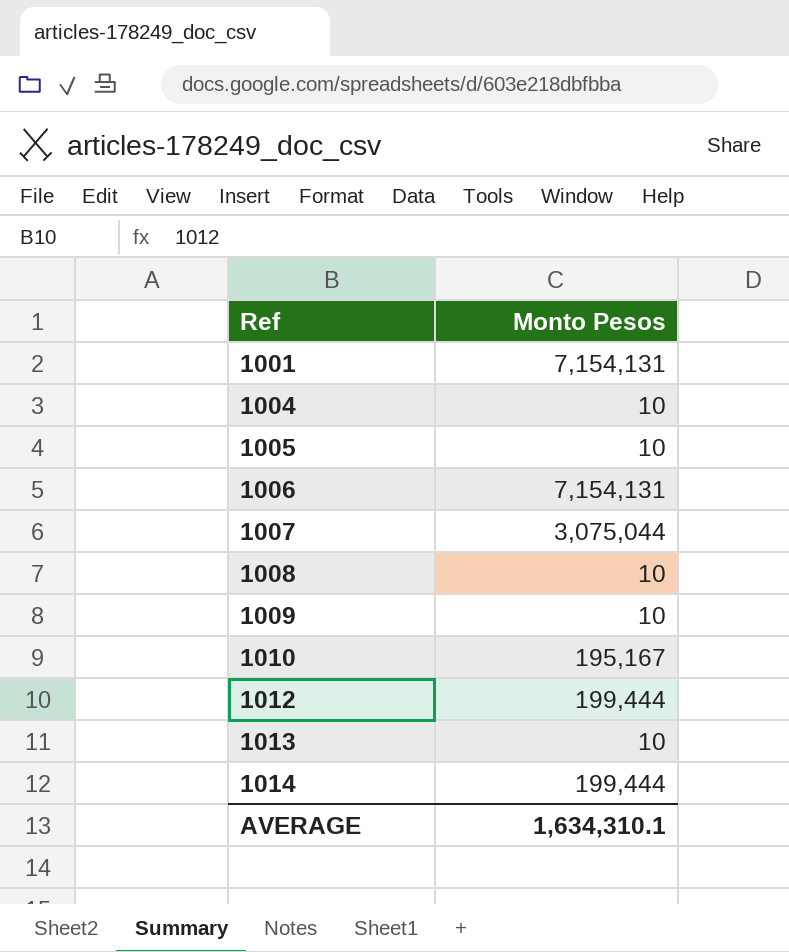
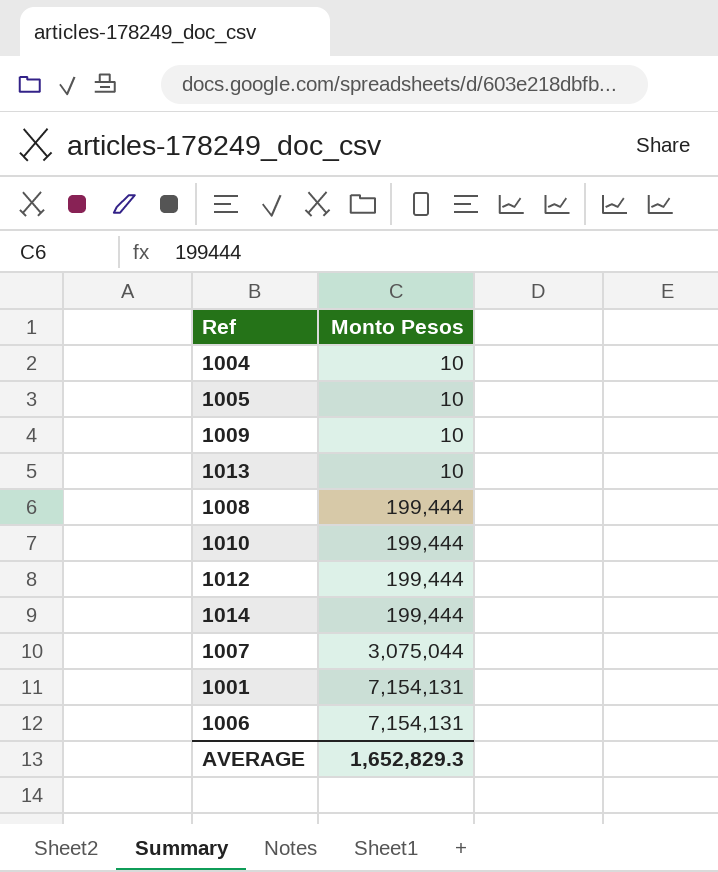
row order: Ref ascending -> Monto Pesos ascending
1008 | Monto Pesos: 10 -> 199,444
1010 | Monto Pesos: 195,167 -> 199,444
AVERAGE | Monto Pesos: 1,634,310.1 -> 1,652,829.3

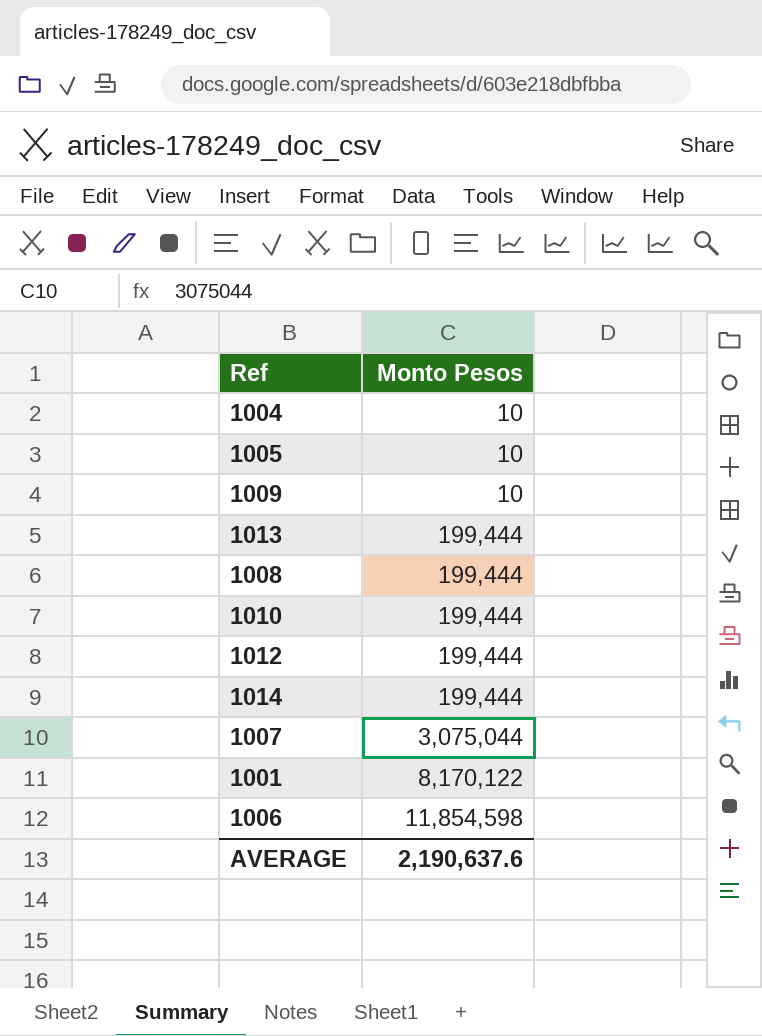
1013 | Monto Pesos: 10 -> 199,444
1001 | Monto Pesos: 7,154,131 -> 8,170,122
1006 | Monto Pesos: 7,154,131 -> 11,854,598
AVERAGE | Monto Pesos: 1,652,829.3 -> 2,190,637.6

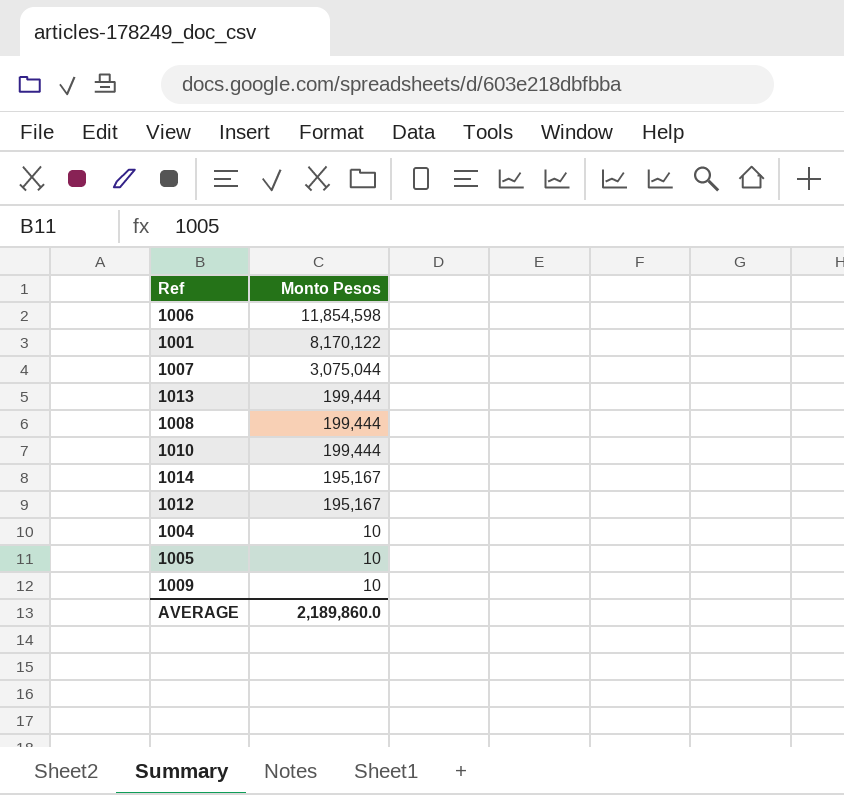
row order: Monto Pesos ascending -> Monto Pesos descending
1014 | Monto Pesos: 199,444 -> 195,167
1012 | Monto Pesos: 199,444 -> 195,167
AVERAGE | Monto Pesos: 2,190,637.6 -> 2,189,860.0

